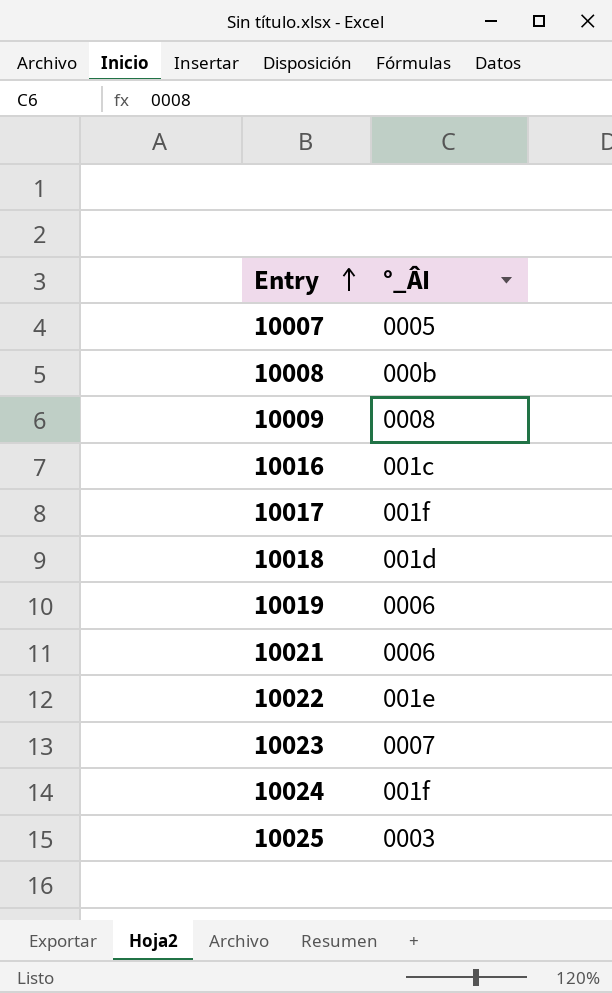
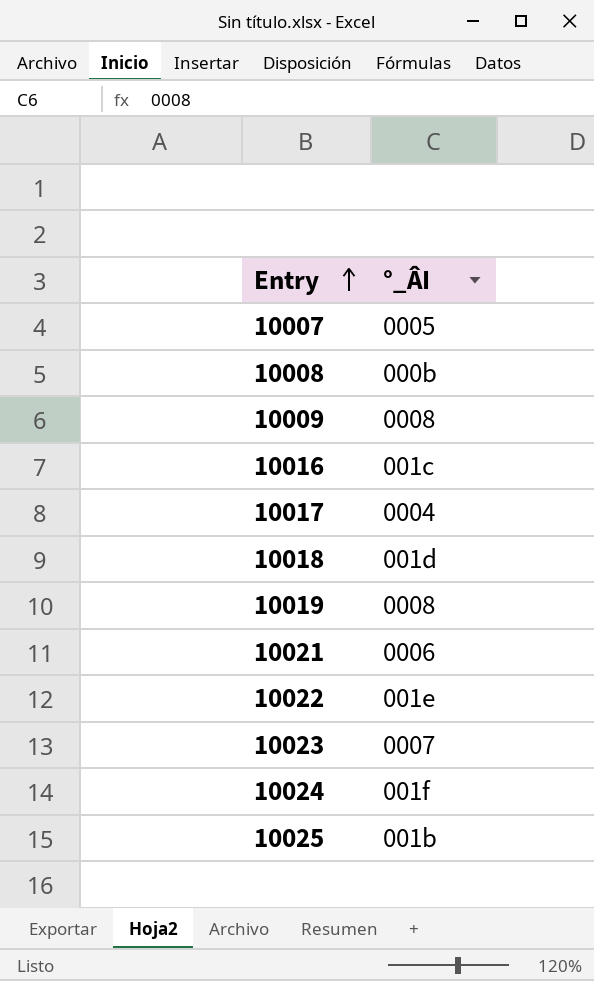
10017 | °_ÂI: 001f -> 0004
10019 | °_ÂI: 0006 -> 0008
10025 | °_ÂI: 0003 -> 001b

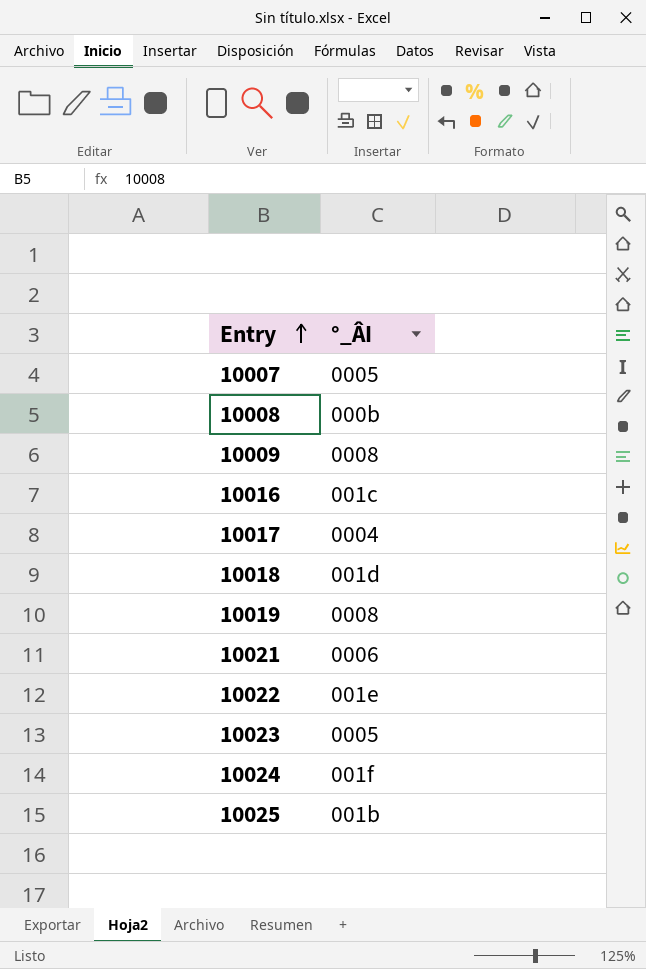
10023 | °_ÂI: 0007 -> 0005

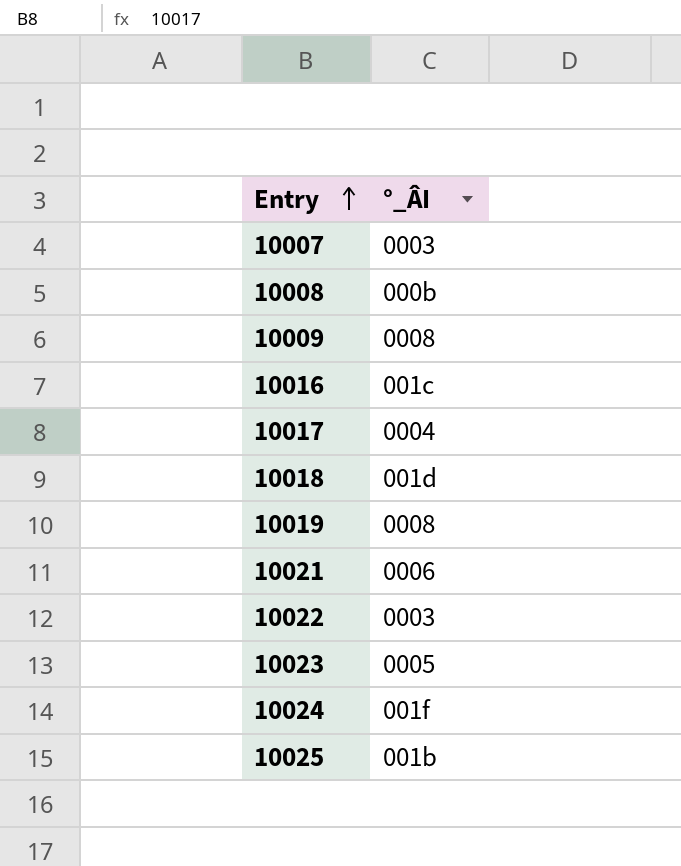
10007 | °_ÂI: 0005 -> 0003
10022 | °_ÂI: 001e -> 0003

